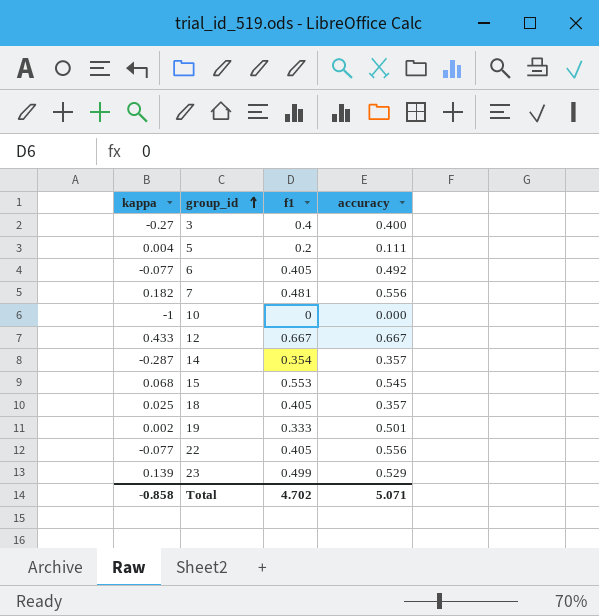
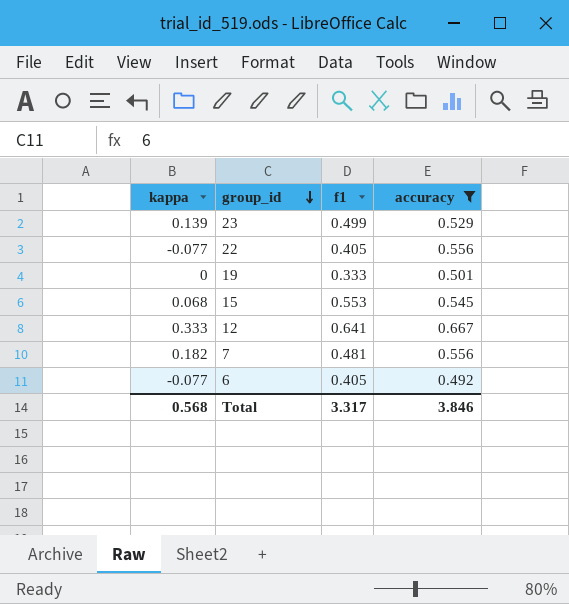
filter: none -> accuracy >= 0.492
row order: group_id ascending -> group_id descending
19 | kappa: 0.002 -> 0
12 | kappa: 0.433 -> 0.333
12 | f1: 0.667 -> 0.641
Total | kappa: -0.858 -> 0.568
Total | f1: 4.702 -> 3.317
Total | accuracy: 5.071 -> 3.846

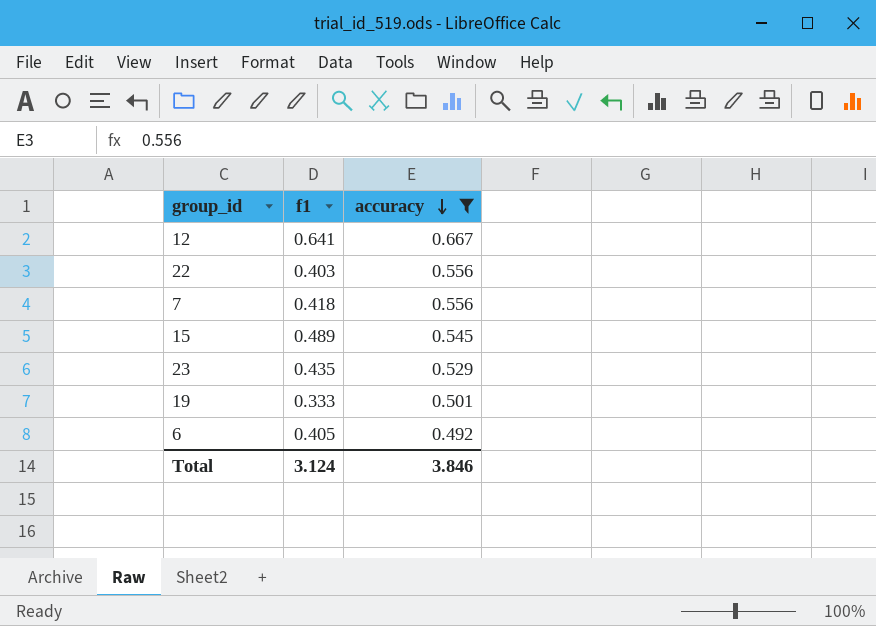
row order: group_id descending -> accuracy descending
column kappa | position: 1 -> none
22 | f1: 0.405 -> 0.403
7 | f1: 0.481 -> 0.418
15 | f1: 0.553 -> 0.489
23 | f1: 0.499 -> 0.435
Total | f1: 3.317 -> 3.124

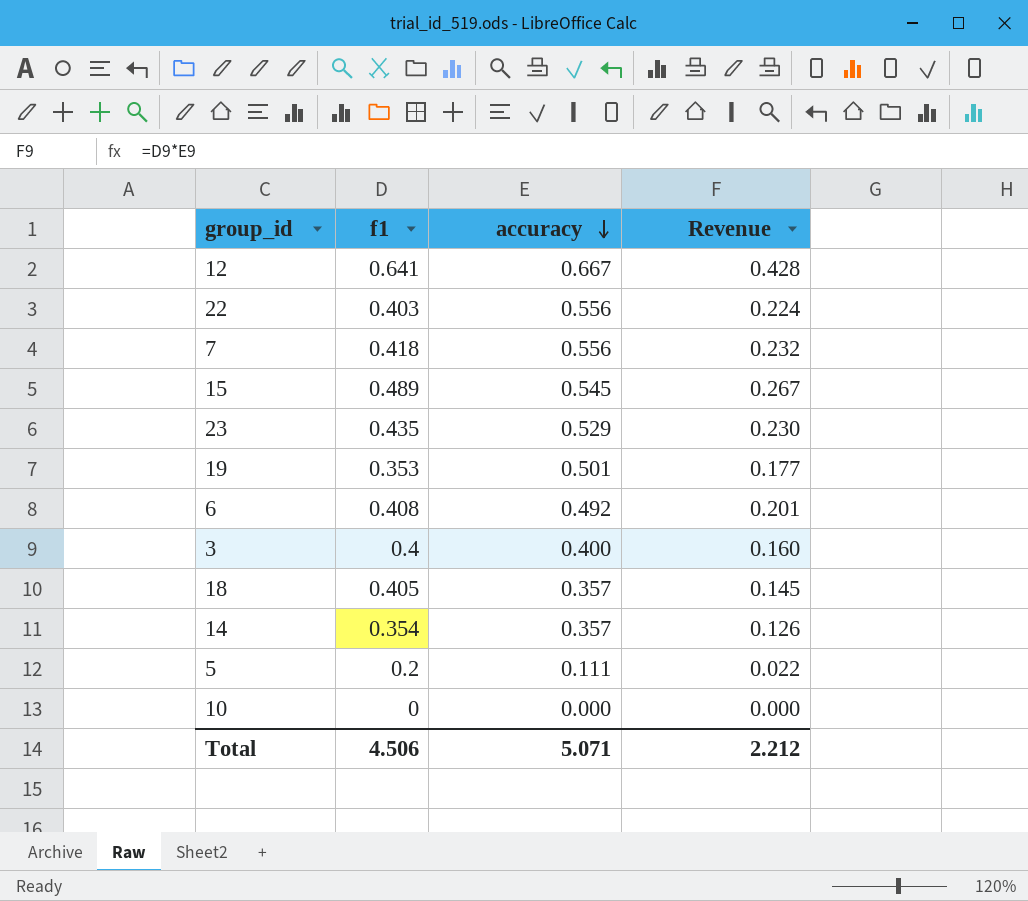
filter: accuracy >= 0.492 -> none
column Revenue | formula: none -> [f1] * [accuracy]
19 | f1: 0.333 -> 0.353
6 | f1: 0.405 -> 0.408
Total | f1: 3.124 -> 4.506
Total | accuracy: 3.846 -> 5.071

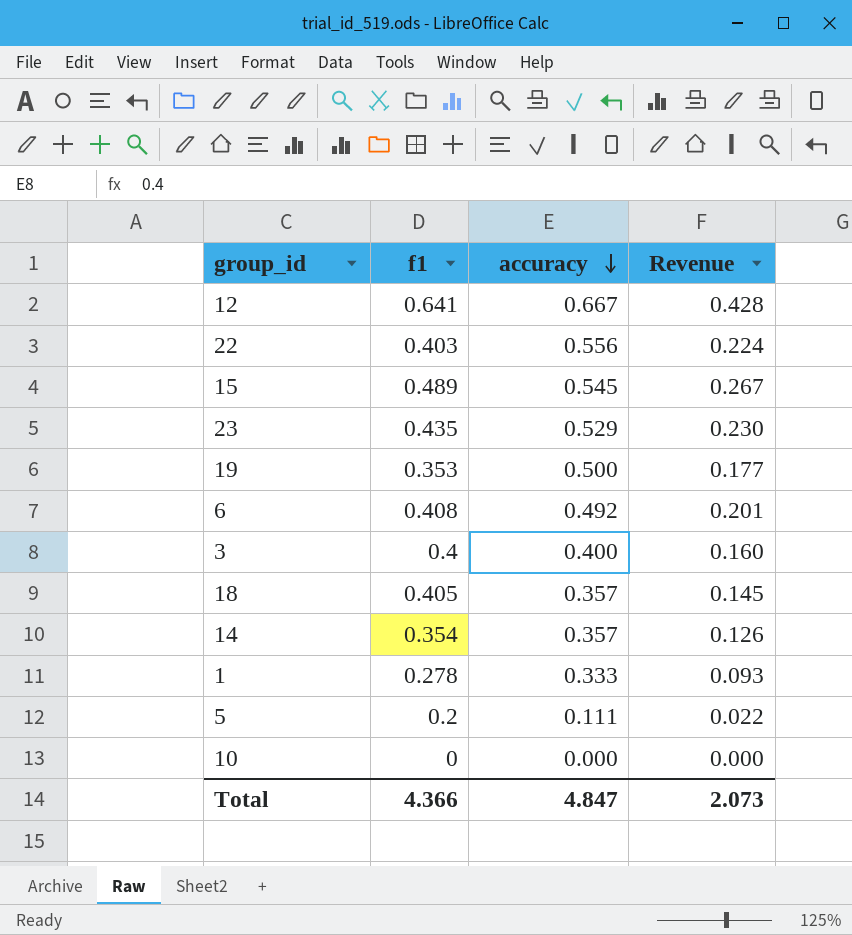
row 7: 0.418 | 0.556 | 0.232 -> none
19 | accuracy: 0.501 -> 0.500
row 1: none -> 0.278 | 0.333 | 0.093
Total | f1: 4.506 -> 4.366
Total | accuracy: 5.071 -> 4.847
Total | Revenue: 2.212 -> 2.073

